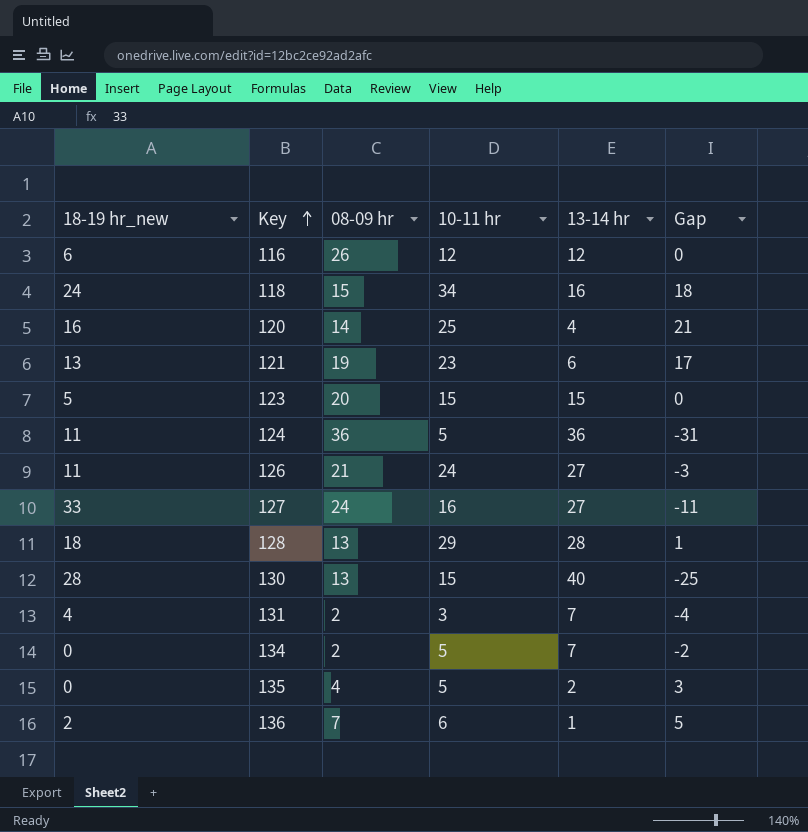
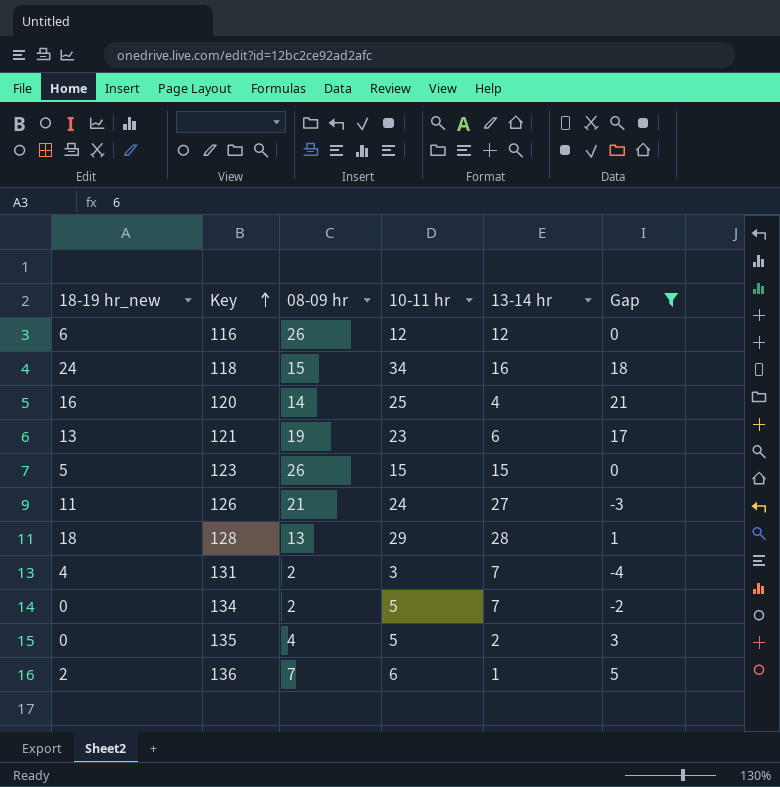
filter: none -> Gap >= -4
123 | 08-09 hr: 20 -> 26

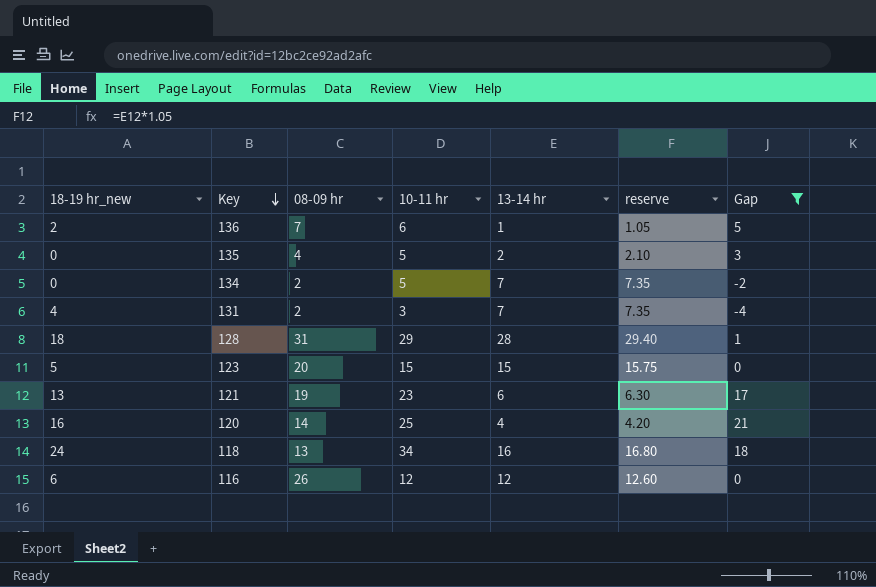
row order: Key ascending -> Key descending
column reserve | formula: none -> [13-14 hr] * 1.05
row 126: 11 | 21 | 24 | 27 | -3 -> none
128 | 08-09 hr: 13 -> 31
123 | 08-09 hr: 26 -> 20
118 | 08-09 hr: 15 -> 13

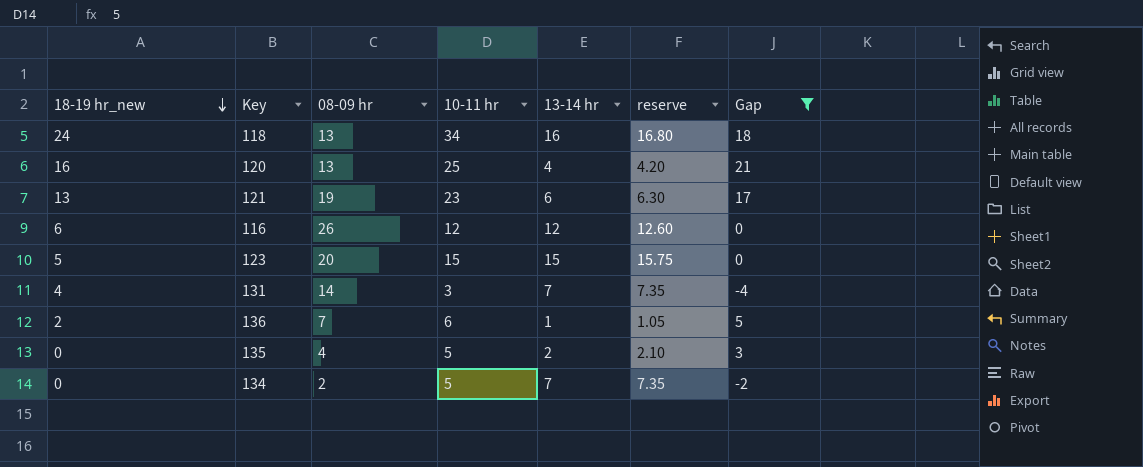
row order: Key descending -> 18-19 hr_new descending
row 128: 18 | 31 | 29 | 28 | 29.40 | 1 -> none
120 | 08-09 hr: 14 -> 13
131 | 08-09 hr: 2 -> 14

